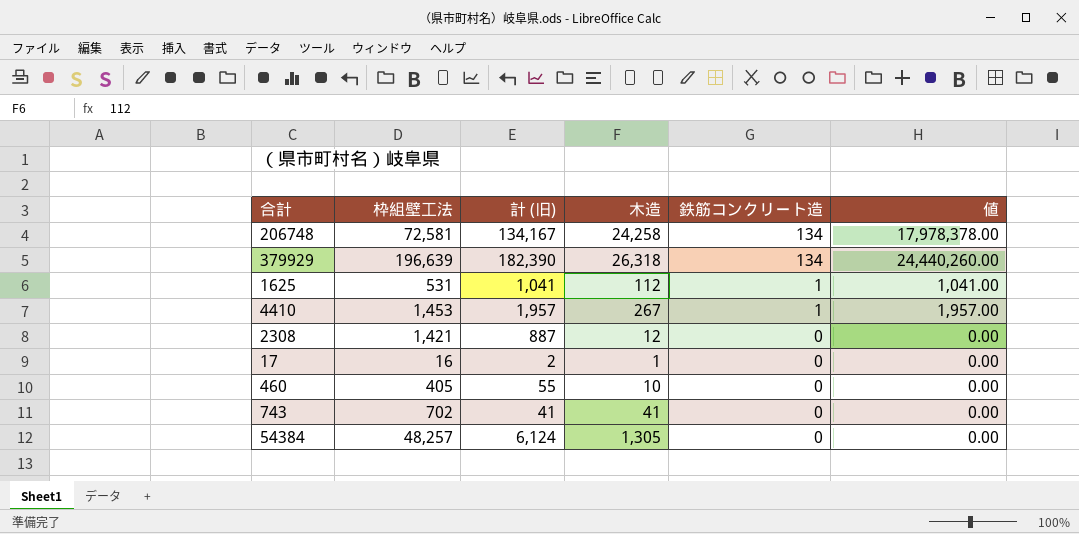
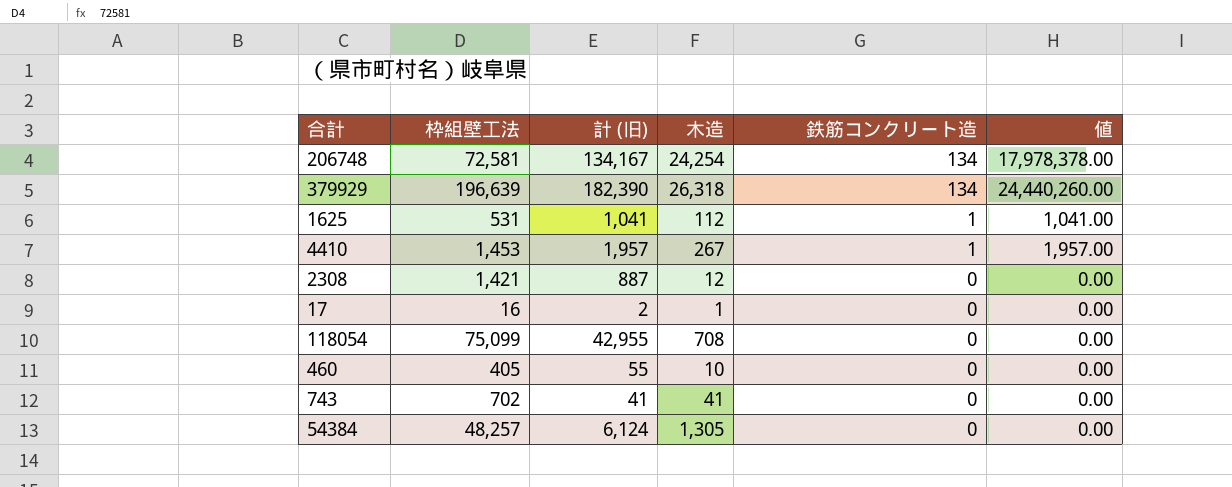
206748 | 木造: 24,258 -> 24,254
row 118054: none -> 75,099 | 42,955 | 708 | 0 | 0.00

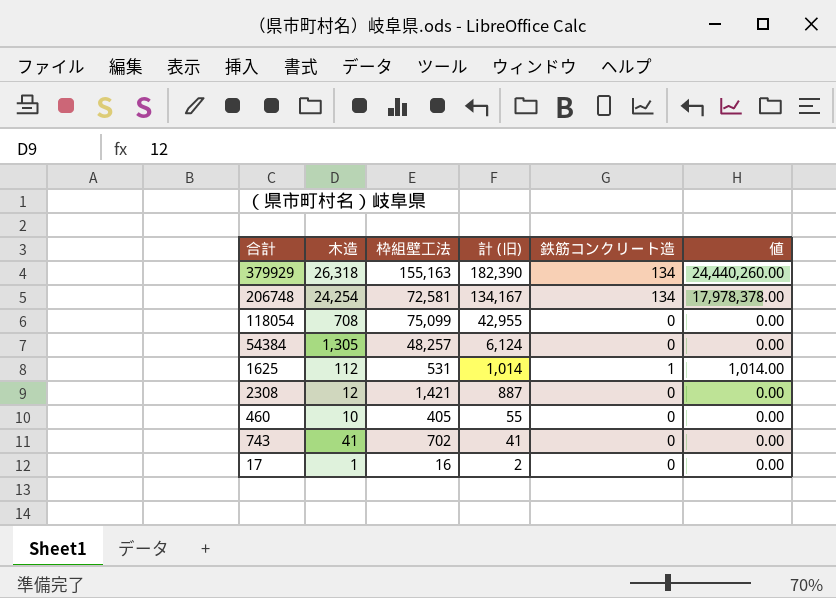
row order: 鉄筋コンクリート造 descending -> 計 (旧) descending
column 木造 | position: 4 -> 2
row 4410: 1,453 | 1,957 | 267 | 1 | 1,957.00 -> none
379929 | 枠組壁工法: 196,639 -> 155,163
1625 | 計 (旧): 1,041 -> 1,014
1625 | 値: 1,041.00 -> 1,014.00

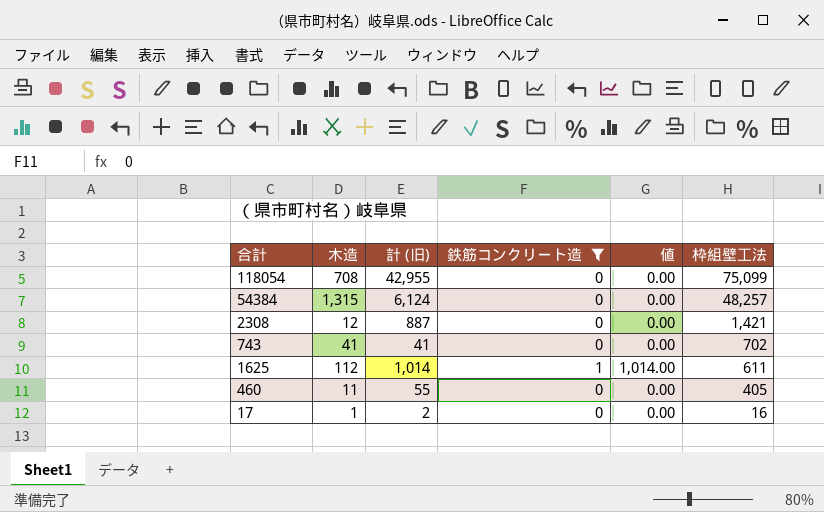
filter: none -> 鉄筋コンクリート造 != 134
row order: 計 (旧) descending -> 枠組壁工法 descending
column 枠組壁工法 | position: 3 -> 6
54384 | 木造: 1,305 -> 1,315
1625 | 枠組壁工法: 531 -> 611
460 | 木造: 10 -> 11

